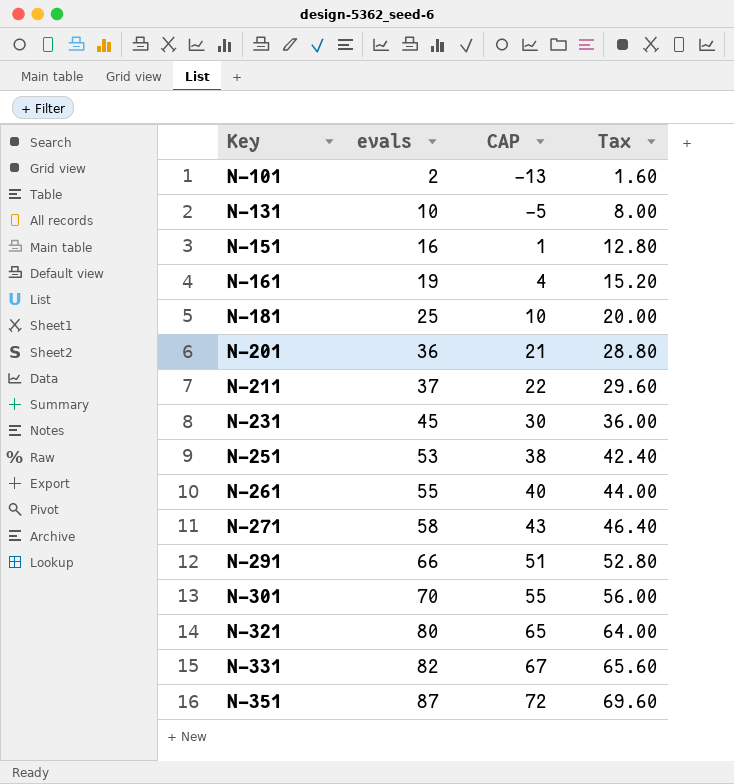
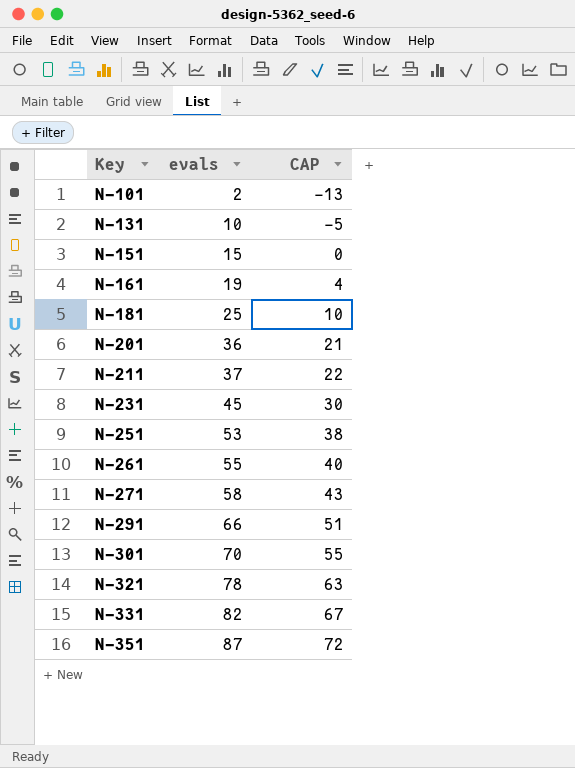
column Tax | formula: [evals] * 0.8 -> none
N-151 | evals: 16 -> 15
N-151 | CAP: 1 -> 0
N-321 | evals: 80 -> 78
N-321 | CAP: 65 -> 63

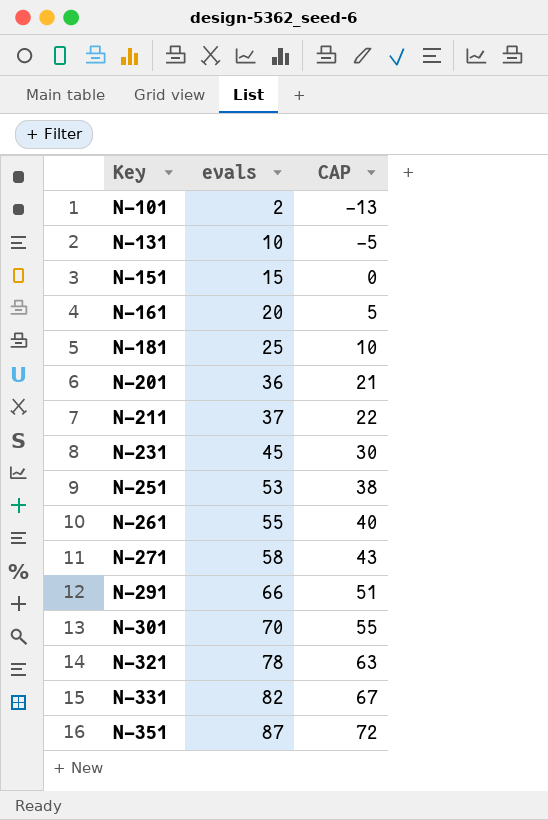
N-161 | evals: 19 -> 20
N-161 | CAP: 4 -> 5

